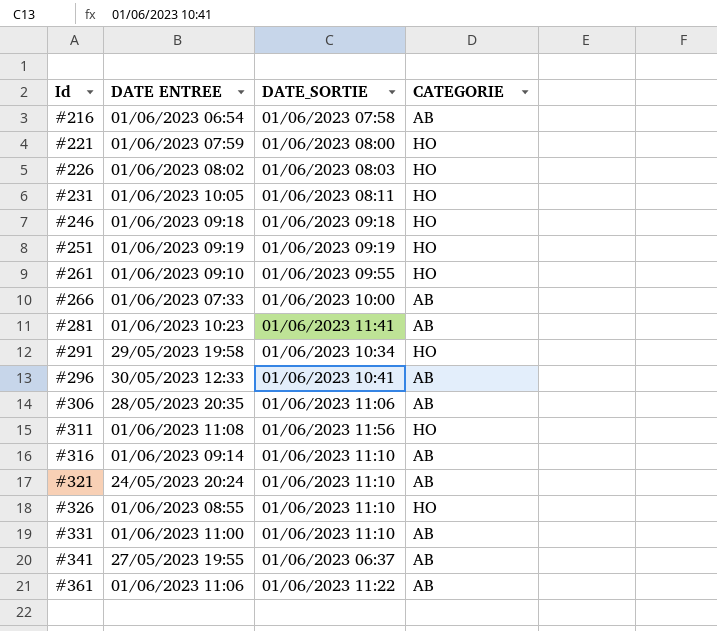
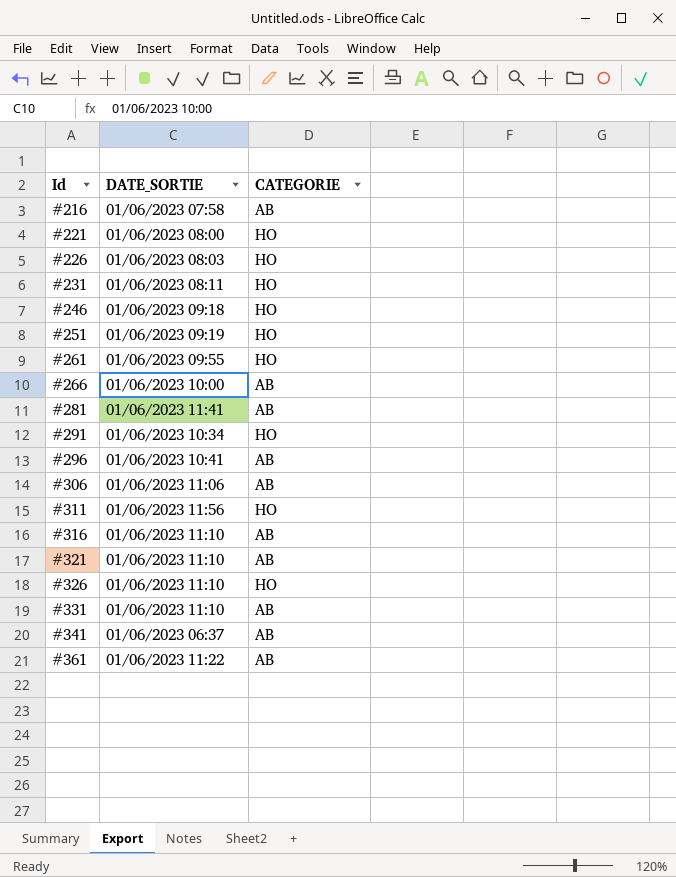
column DATE ENTREE | position: 2 -> none

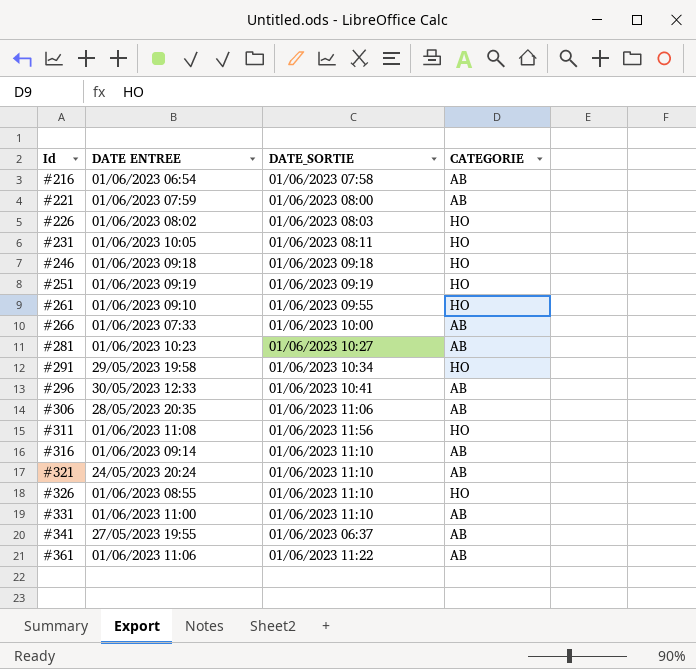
column DATE ENTREE | position: none -> 2
#221 | CATEGORIE: HO -> AB
#281 | DATE_SORTIE: 01/06/2023 11:41 -> 01/06/2023 10:27

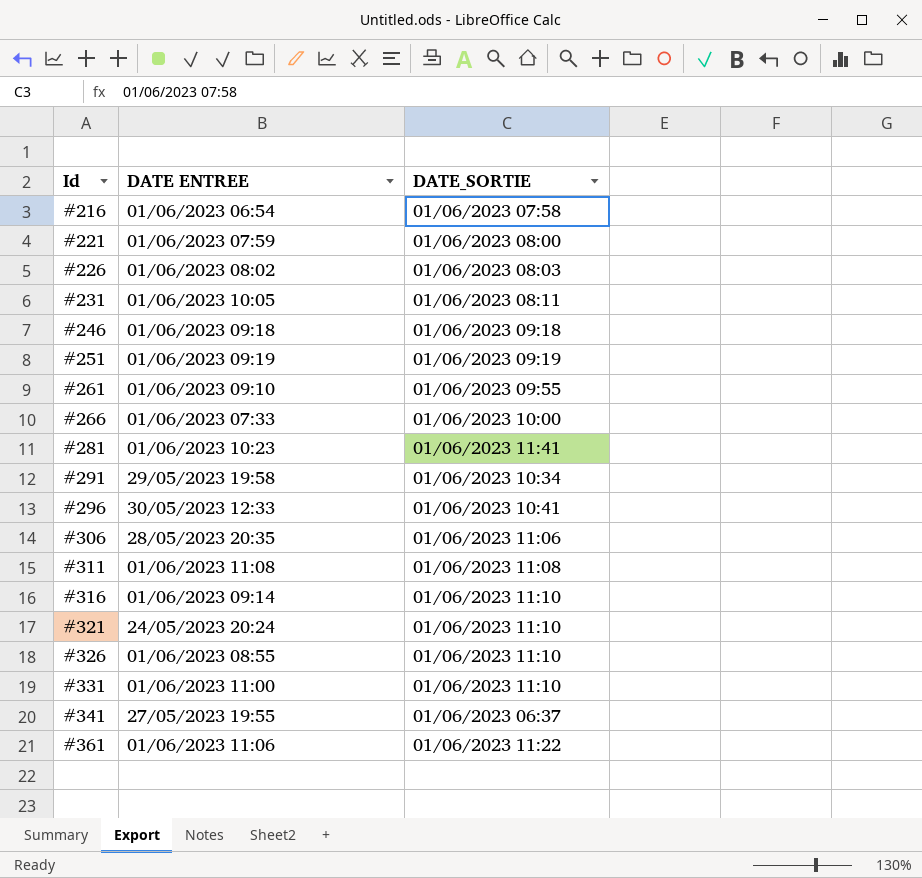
column CATEGORIE | position: 4 -> none
#281 | DATE_SORTIE: 01/06/2023 10:27 -> 01/06/2023 11:41
#311 | DATE_SORTIE: 01/06/2023 11:56 -> 01/06/2023 11:08

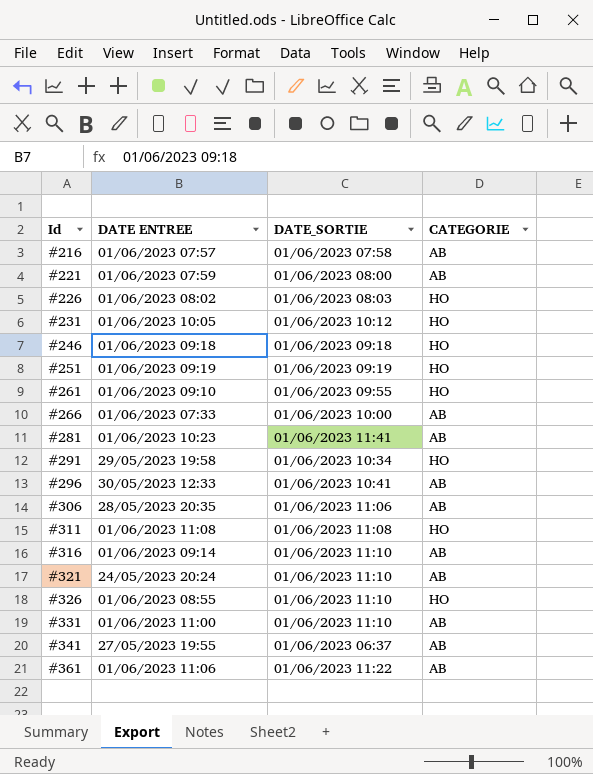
column CATEGORIE | position: none -> 4
#216 | DATE ENTREE: 01/06/2023 06:54 -> 01/06/2023 07:57
#231 | DATE_SORTIE: 01/06/2023 08:11 -> 01/06/2023 10:12

